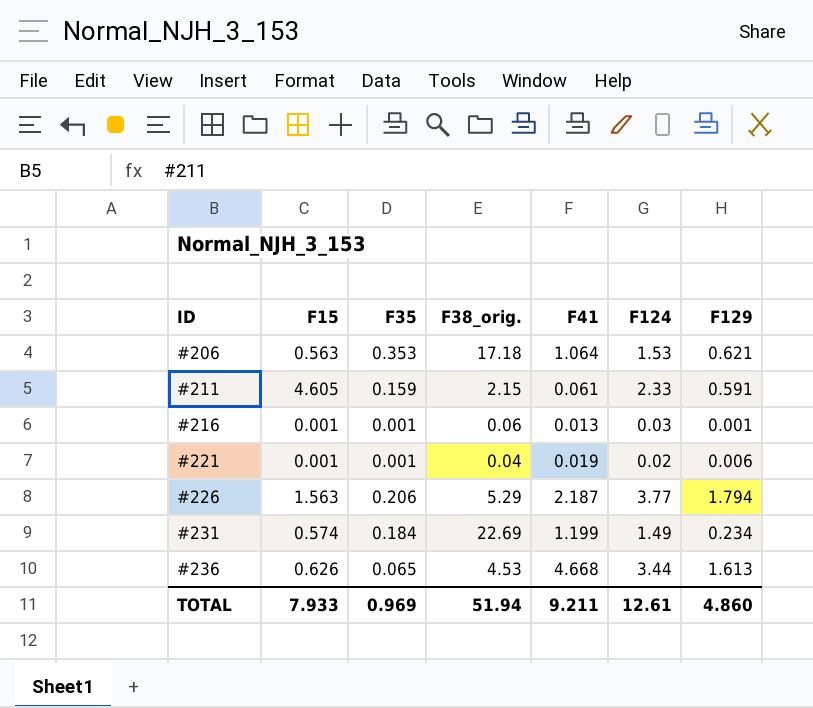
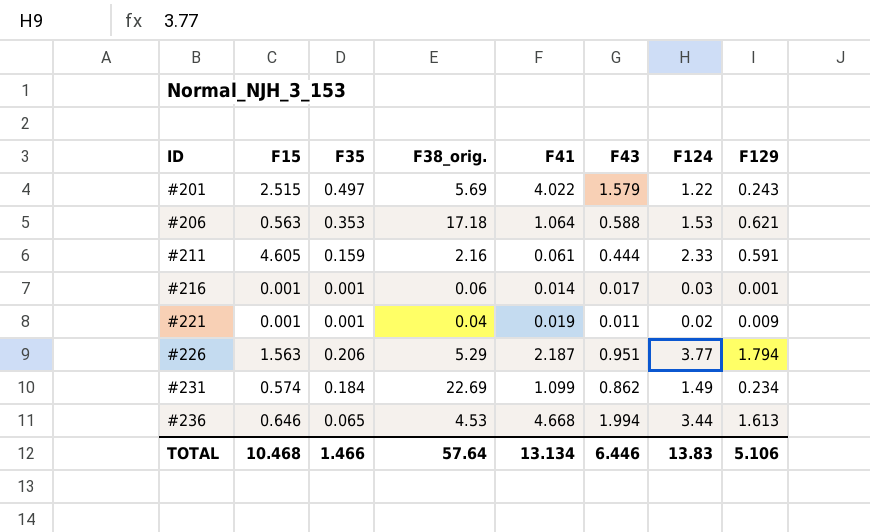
column F43 | position: none -> 6
row #201: none -> 2.515 | 0.497 | 5.69 | 4.022 | 1.579 | 1.22 | 0.243
#211 | F38_orig.: 2.15 -> 2.16
#216 | F41: 0.013 -> 0.014
#221 | F129: 0.006 -> 0.009
#231 | F41: 1.199 -> 1.099
#236 | F15: 0.626 -> 0.646
TOTAL | F15: 7.933 -> 10.468
TOTAL | F35: 0.969 -> 1.466
TOTAL | F38_orig.: 51.94 -> 57.64
TOTAL | F41: 9.211 -> 13.134
TOTAL | F124: 12.61 -> 13.83
TOTAL | F129: 4.860 -> 5.106

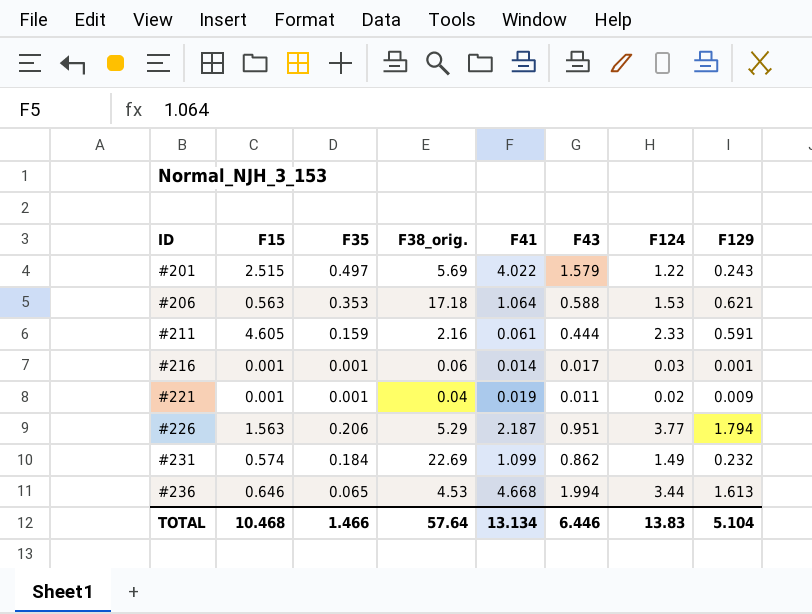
#231 | F129: 0.234 -> 0.232
TOTAL | F129: 5.106 -> 5.104

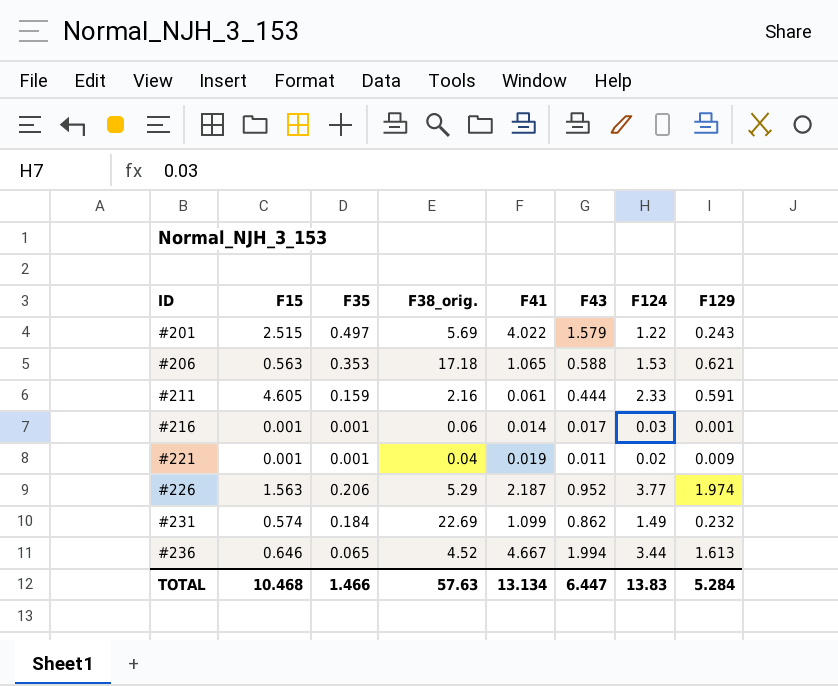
#206 | F41: 1.064 -> 1.065
#226 | F43: 0.951 -> 0.952
#226 | F129: 1.794 -> 1.974
#236 | F38_orig.: 4.53 -> 4.52
#236 | F41: 4.668 -> 4.667
TOTAL | F38_orig.: 57.64 -> 57.63
TOTAL | F43: 6.446 -> 6.447
TOTAL | F129: 5.104 -> 5.284

